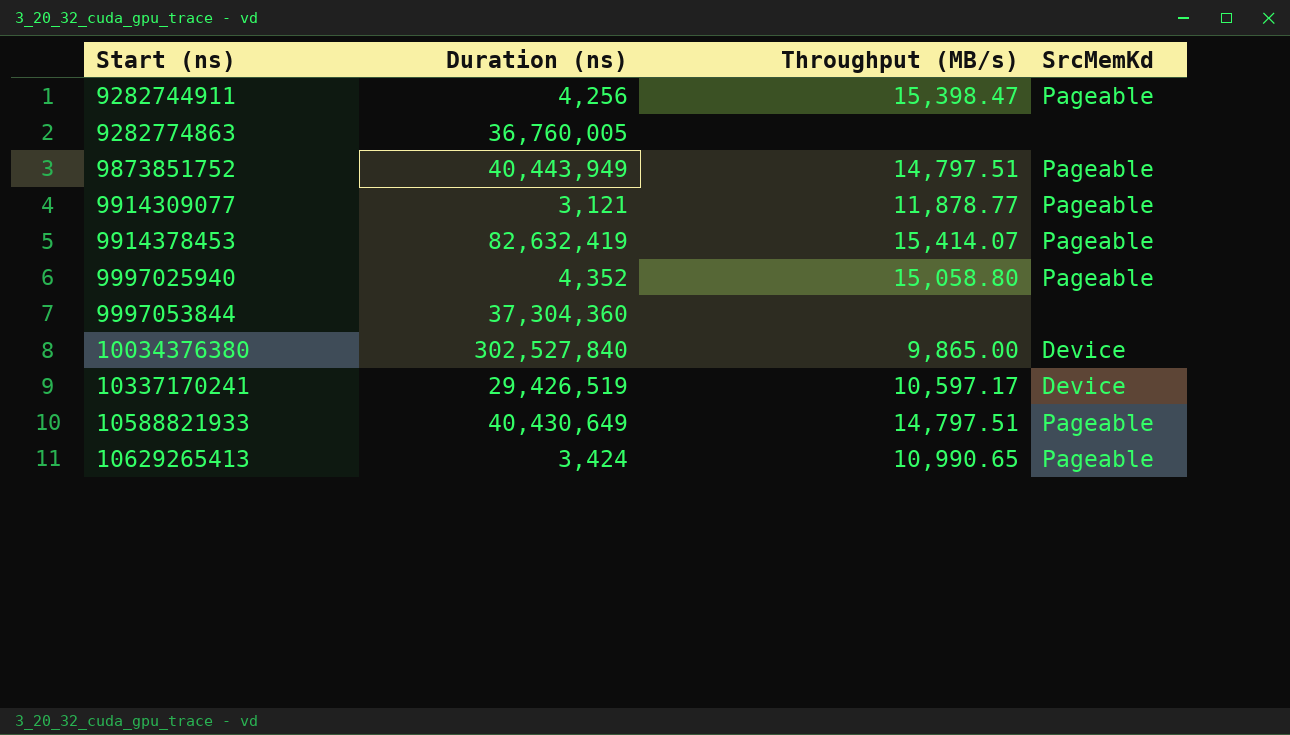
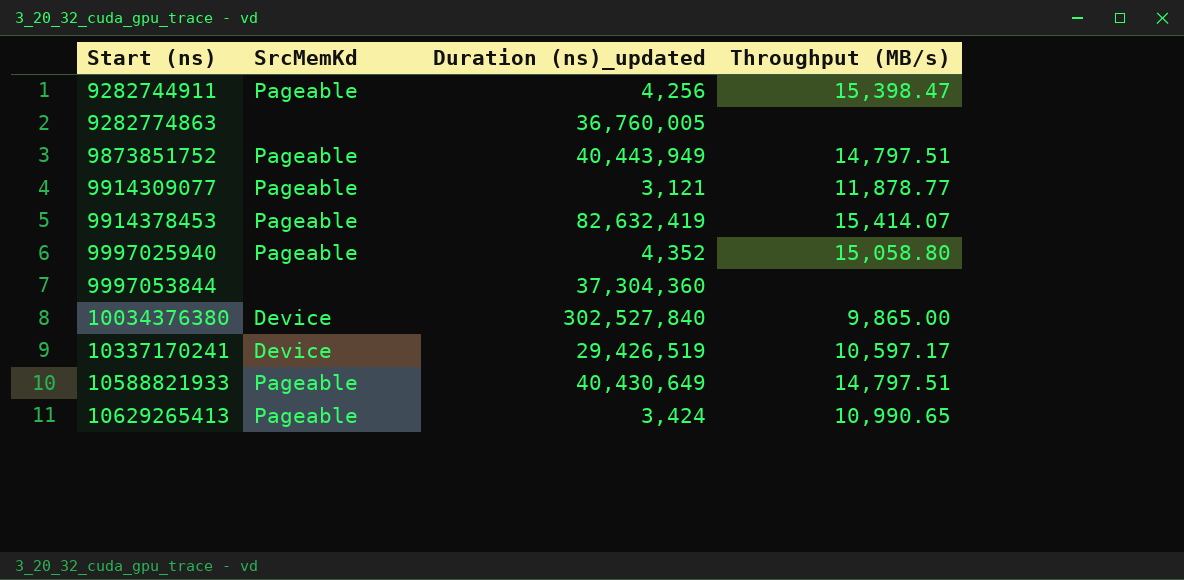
column SrcMemKd | position: 4 -> 2
column name: Duration (ns) -> Duration (ns)_updated

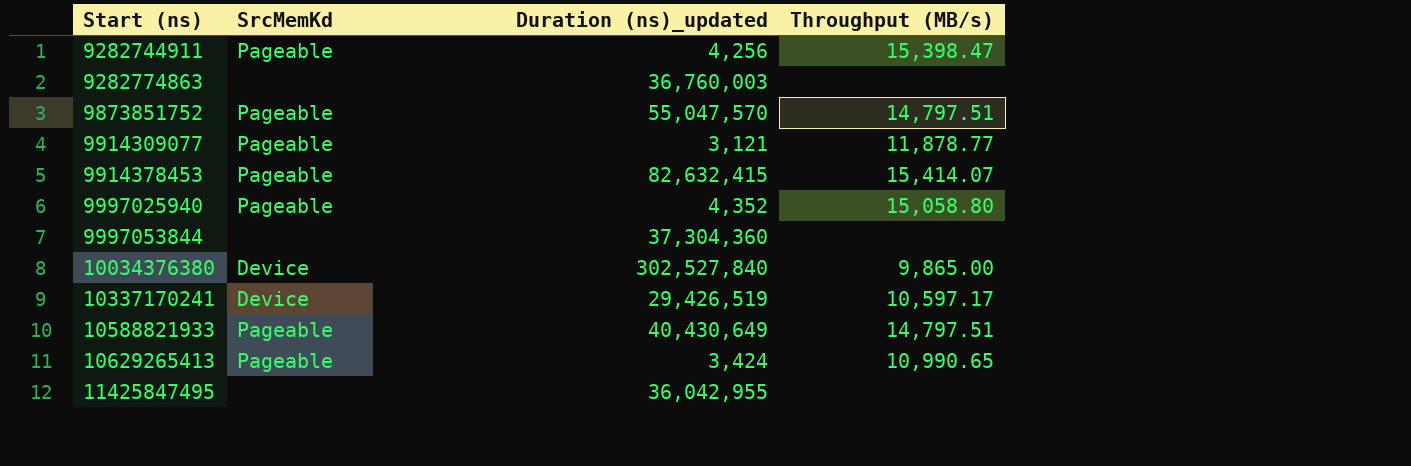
9282774863 | Duration (ns)_updated: 36,760,005 -> 36,760,003
9873851752 | Duration (ns)_updated: 40,443,949 -> 55,047,570
9914378453 | Duration (ns)_updated: 82,632,419 -> 82,632,415
row 11425847495: none -> none | 36,042,955 | none

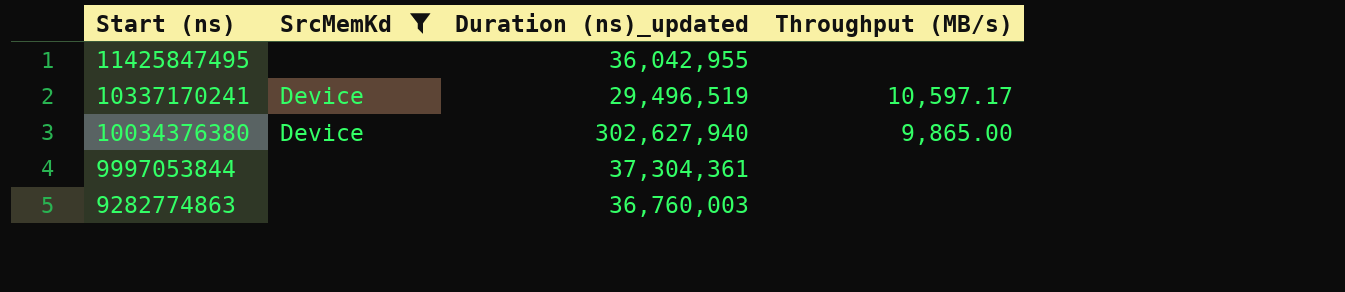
filter: none -> SrcMemKd != Pageable
row order: Start (ns) ascending -> Start (ns) descending
10337170241 | Duration (ns)_updated: 29,426,519 -> 29,496,519
10034376380 | Duration (ns)_updated: 302,527,840 -> 302,627,940
9997053844 | Duration (ns)_updated: 37,304,360 -> 37,304,361

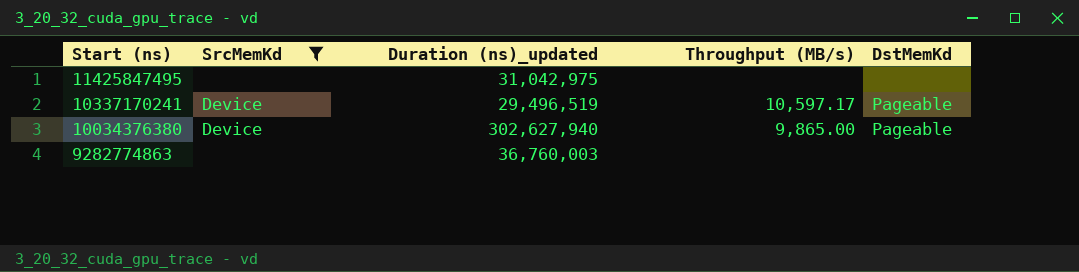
column DstMemKd | position: none -> 5
row 9997053844: none | 37,304,361 | none -> none
11425847495 | Duration (ns)_updated: 36,042,955 -> 31,042,975

